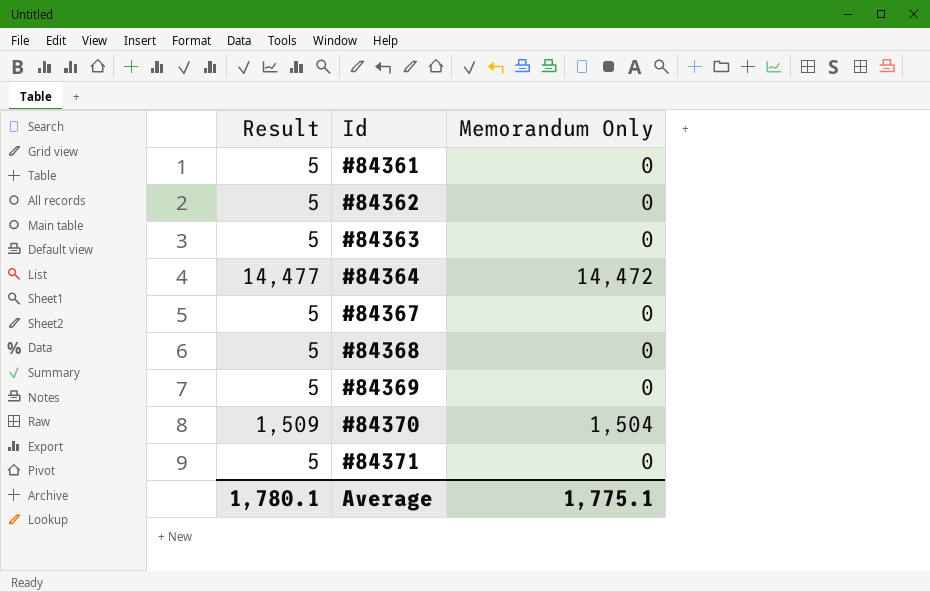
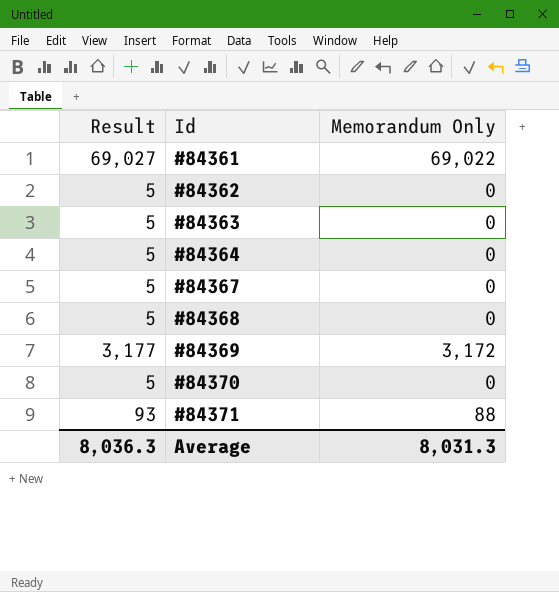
#84361 | Result: 5 -> 69,027
#84361 | Memorandum Only: 0 -> 69,022
#84364 | Result: 14,477 -> 5
#84364 | Memorandum Only: 14,472 -> 0
#84369 | Result: 5 -> 3,177
#84369 | Memorandum Only: 0 -> 3,172
#84370 | Result: 1,509 -> 5
#84370 | Memorandum Only: 1,504 -> 0
#84371 | Result: 5 -> 93
#84371 | Memorandum Only: 0 -> 88
Average | Result: 1,780.1 -> 8,036.3
Average | Memorandum Only: 1,775.1 -> 8,031.3

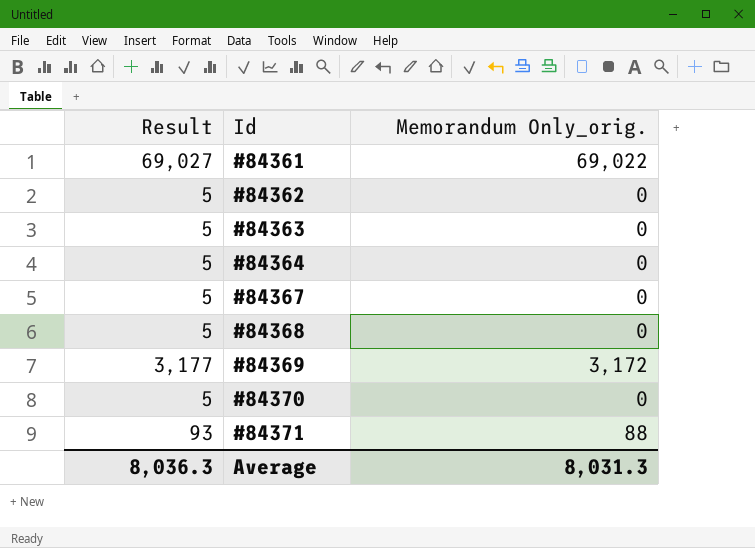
column name: Memorandum Only -> Memorandum Only_orig.

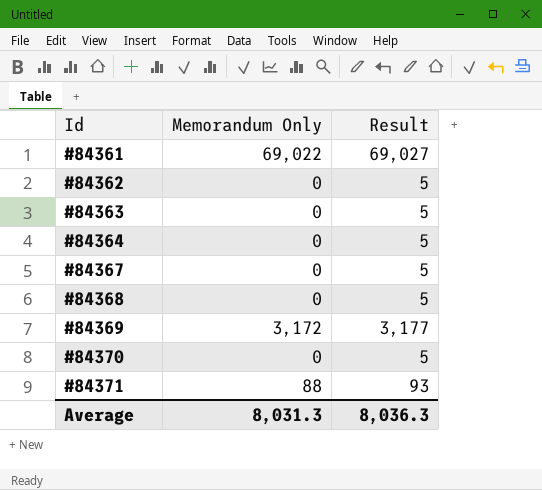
column name: Memorandum Only_orig. -> Memorandum Only
column Result | position: 1 -> 3

